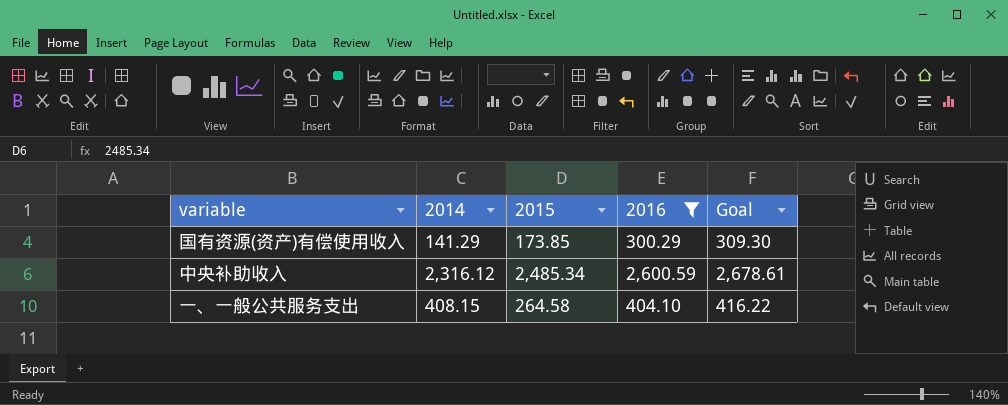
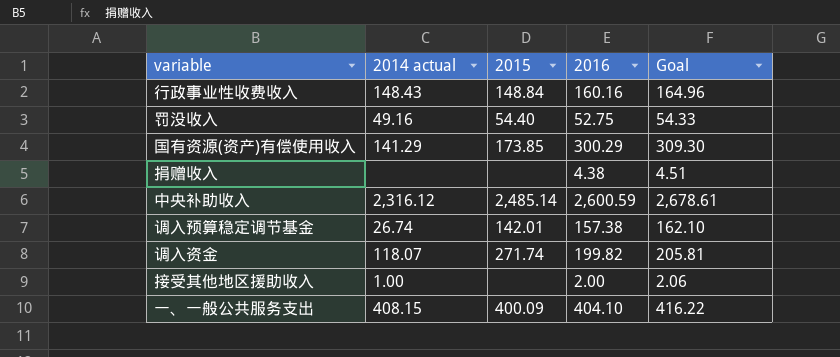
filter: 2016 >= 300.29 -> none
column name: 2014 -> 2014 actual
中央补助收入 | 2015: 2,485.34 -> 2,485.14
一、一般公共服务支出 | 2015: 264.58 -> 400.09

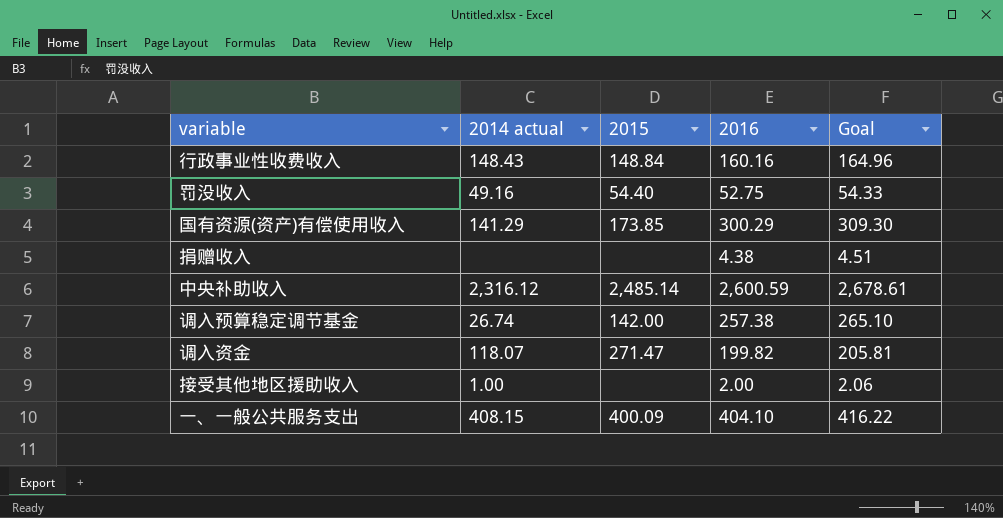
调入预算稳定调节基金 | 2015: 142.01 -> 142.00
调入预算稳定调节基金 | 2016: 157.38 -> 257.38
调入预算稳定调节基金 | Goal: 162.10 -> 265.10
调入资金 | 2015: 271.74 -> 271.47

